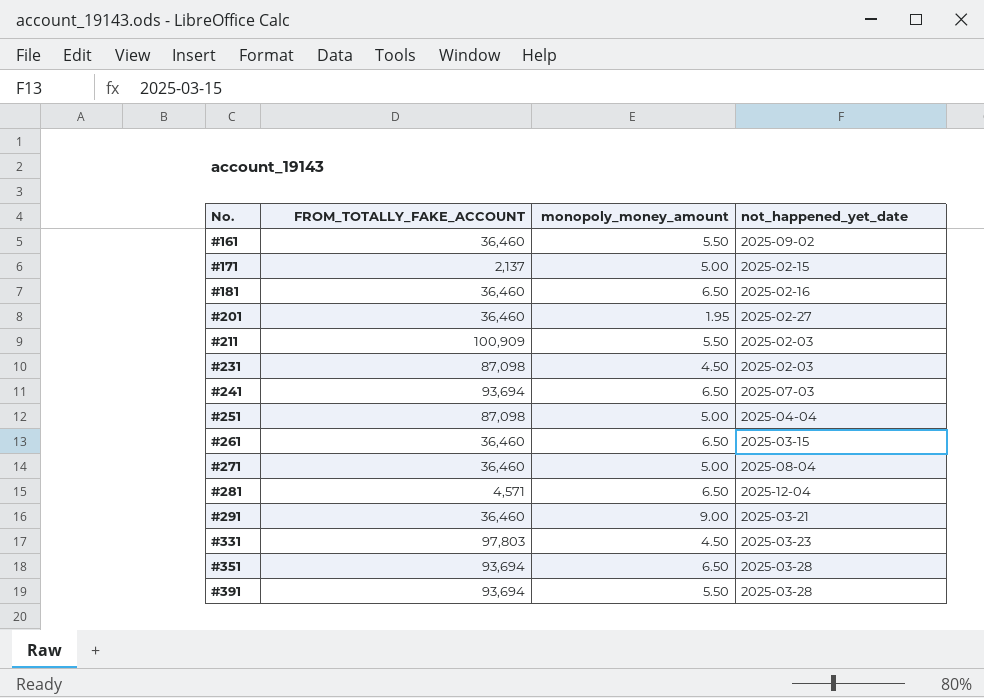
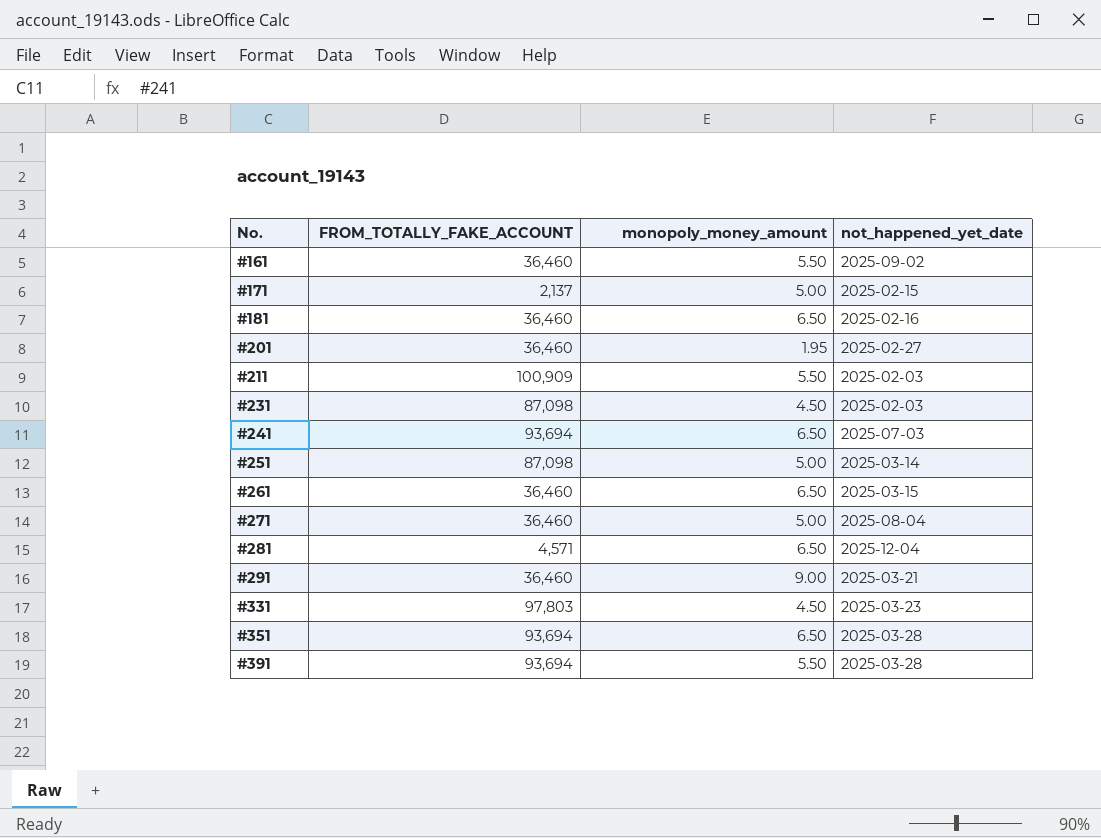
#251 | not_happened_yet_date: 2025-04-04 -> 2025-03-14

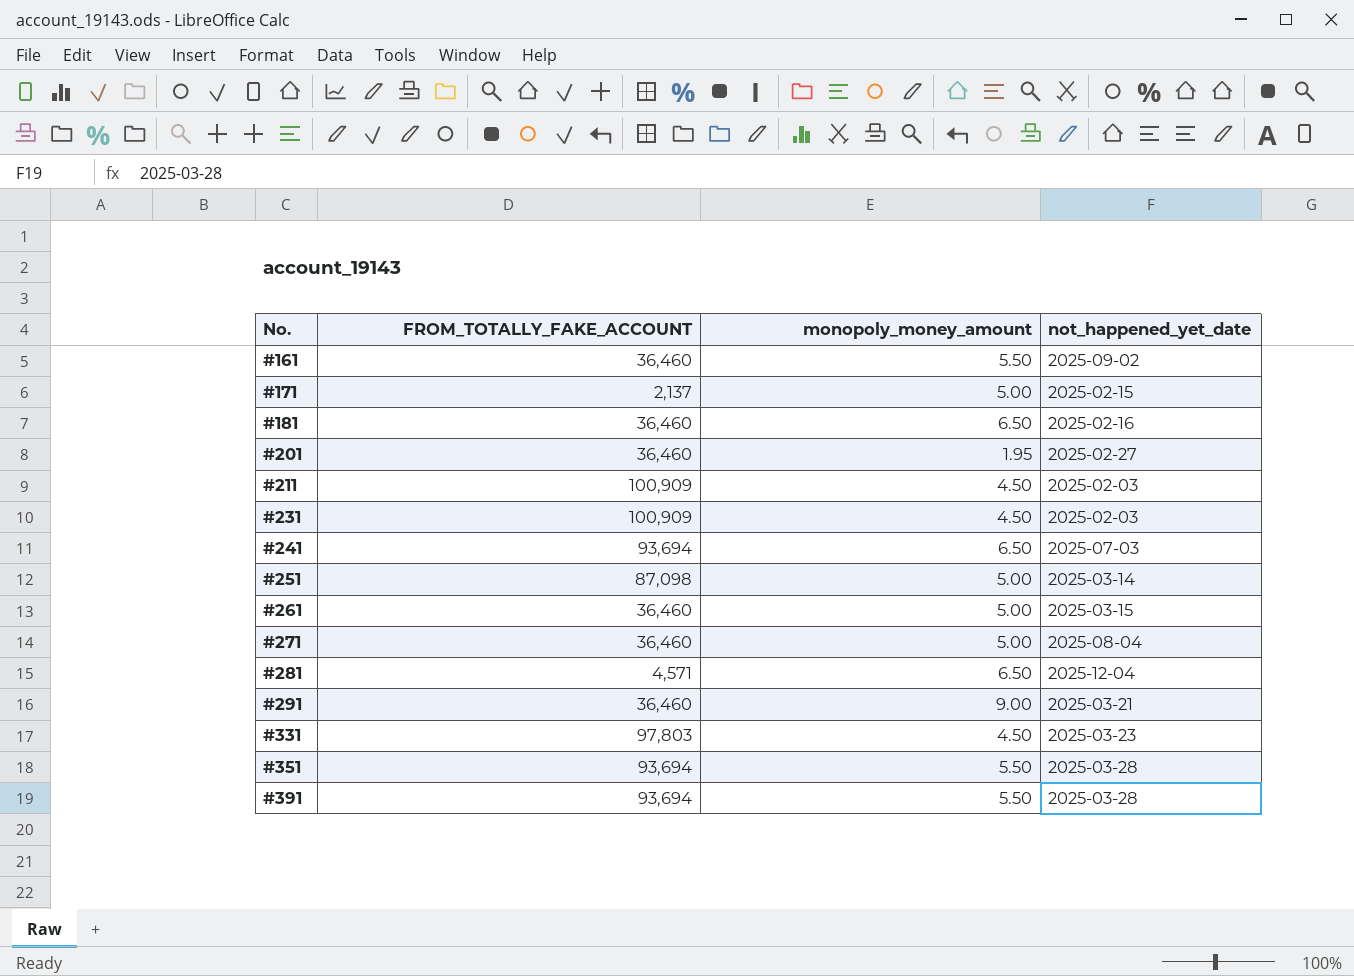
#211 | monopoly_money_amount: 5.50 -> 4.50
#231 | FROM_TOTALLY_FAKE_ACCOUNT: 87,098 -> 100,909
#261 | monopoly_money_amount: 6.50 -> 5.00
#351 | monopoly_money_amount: 6.50 -> 5.50

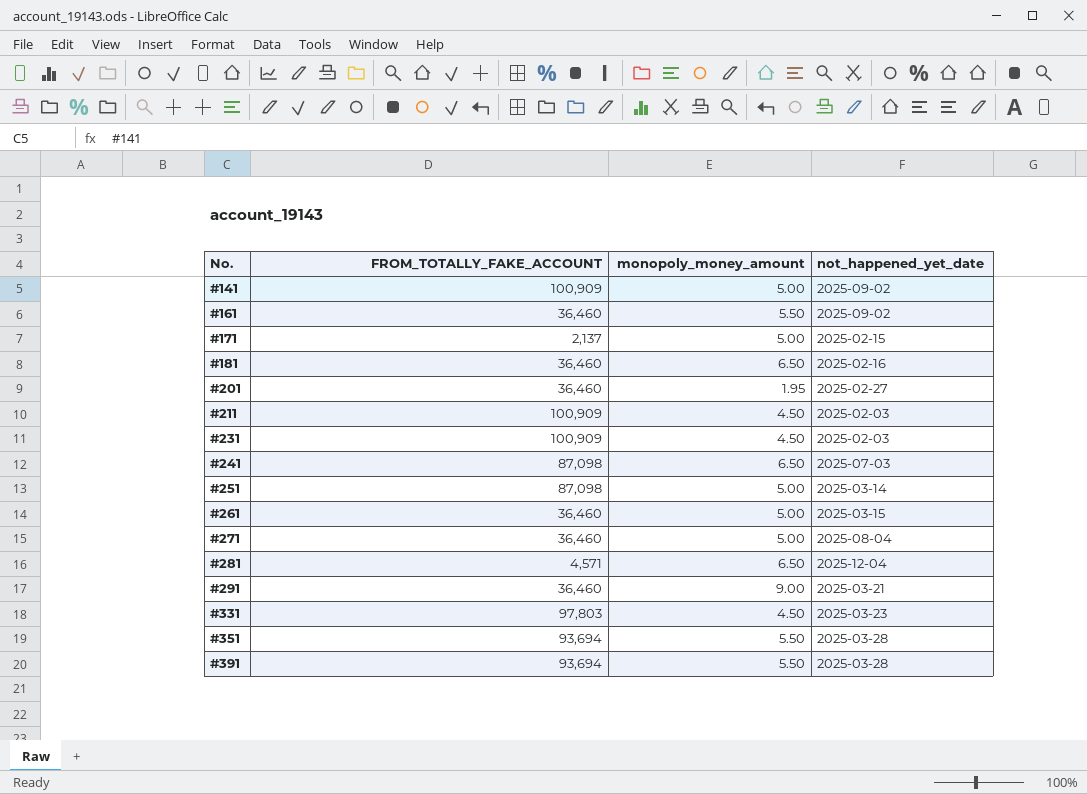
row #141: none -> 100,909 | 5.00 | 2025-09-02
#241 | FROM_TOTALLY_FAKE_ACCOUNT: 93,694 -> 87,098

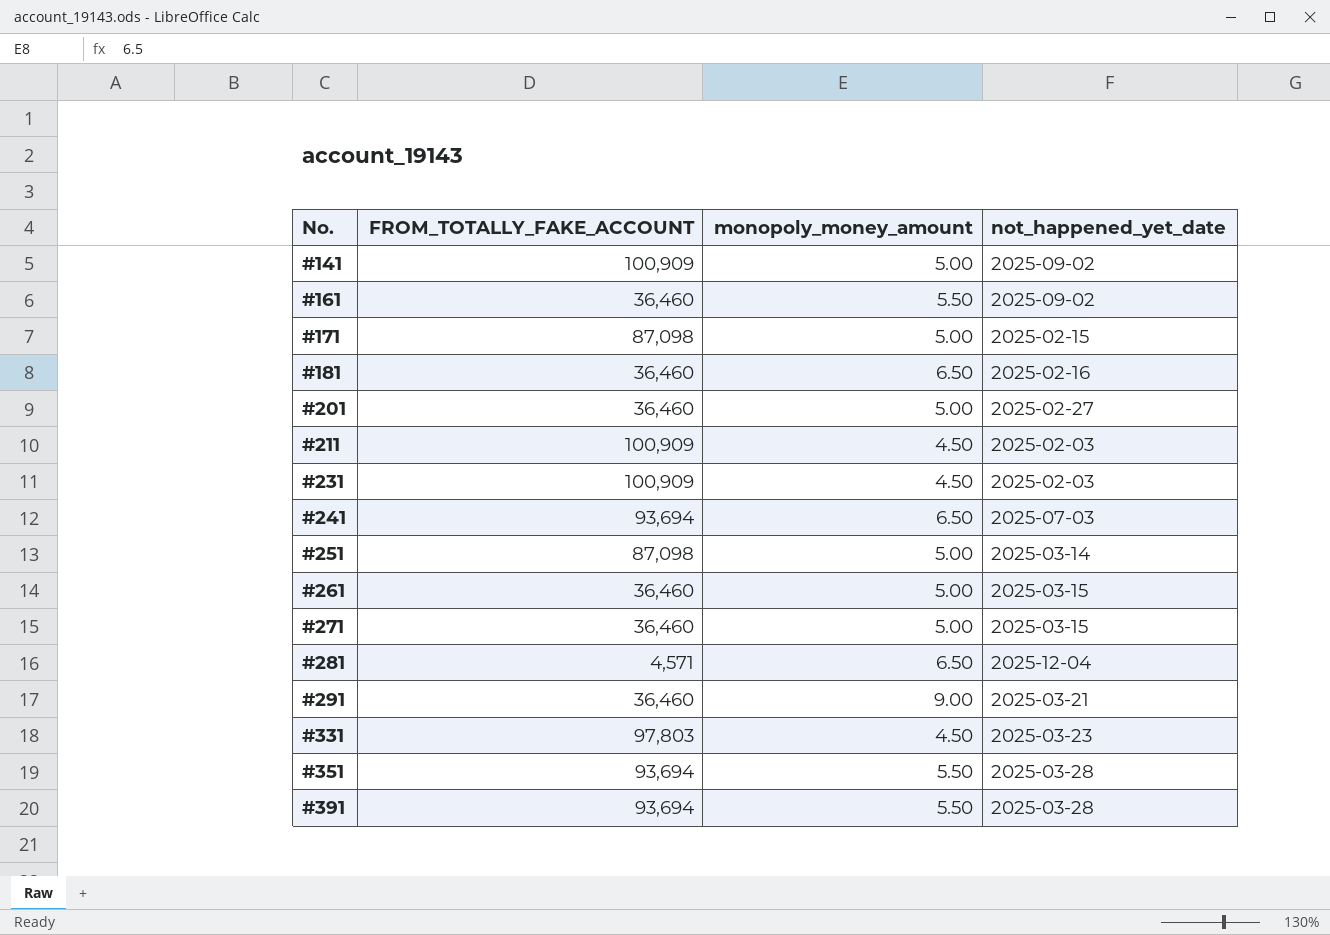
#171 | FROM_TOTALLY_FAKE_ACCOUNT: 2,137 -> 87,098
#201 | monopoly_money_amount: 1.95 -> 5.00
#241 | FROM_TOTALLY_FAKE_ACCOUNT: 87,098 -> 93,694
#271 | not_happened_yet_date: 2025-08-04 -> 2025-03-15

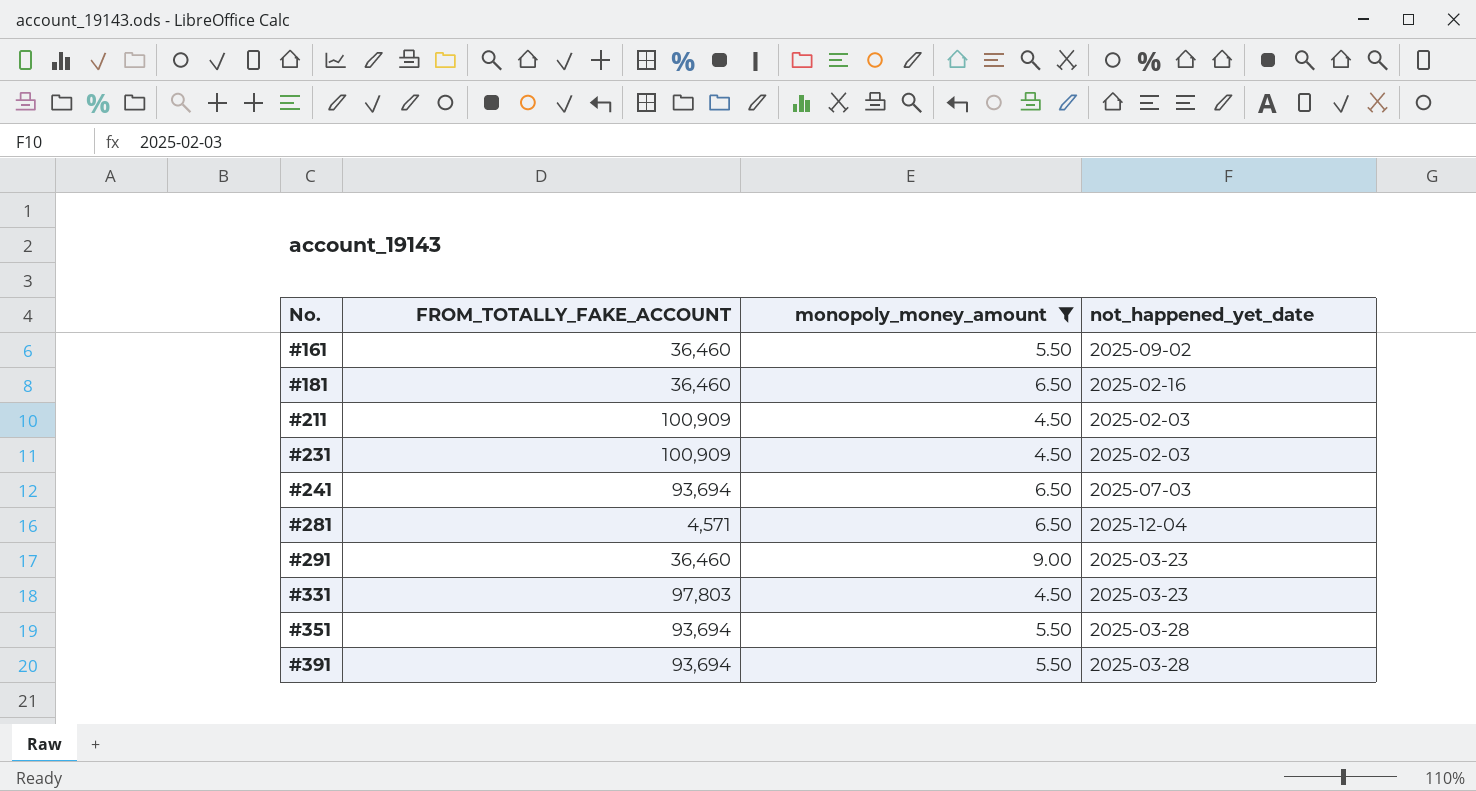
filter: none -> monopoly_money_amount != 5.00
#291 | not_happened_yet_date: 2025-03-21 -> 2025-03-23

